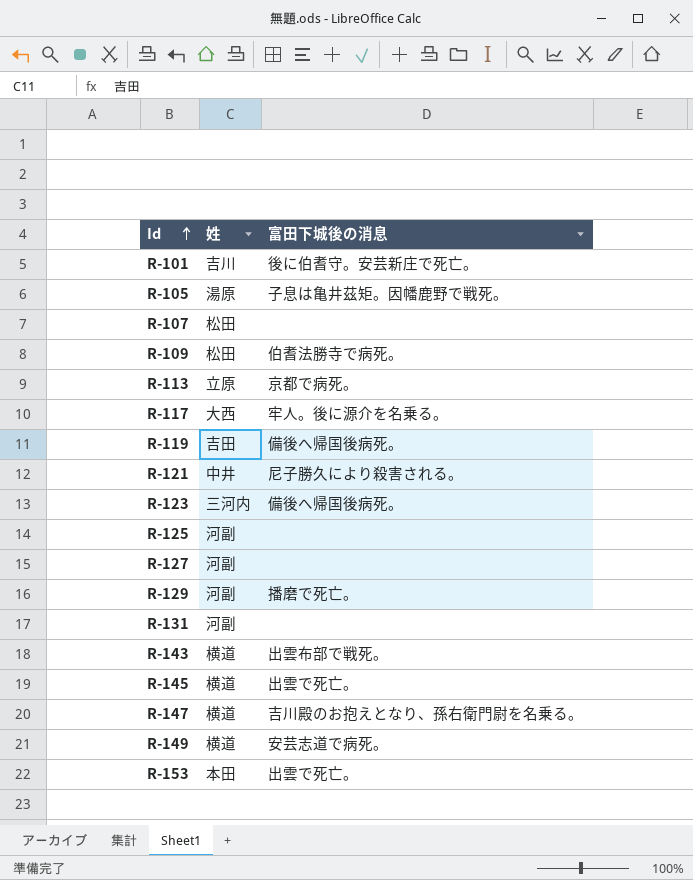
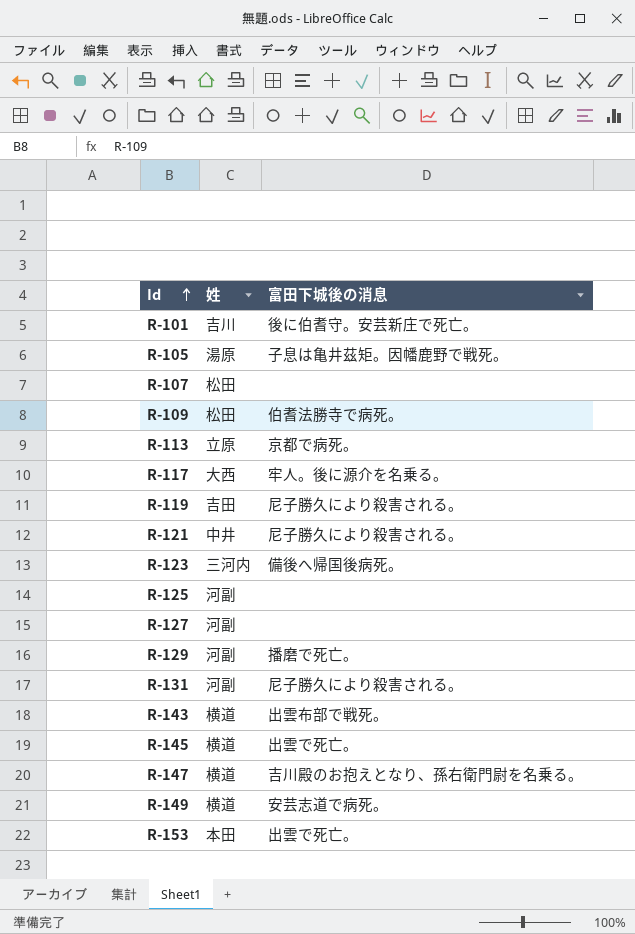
R-119 | 富田下城後の消息: 備後へ帰国後病死。 -> 尼子勝久により殺害される。
R-131 | 富田下城後の消息: none -> 尼子勝久により殺害される。

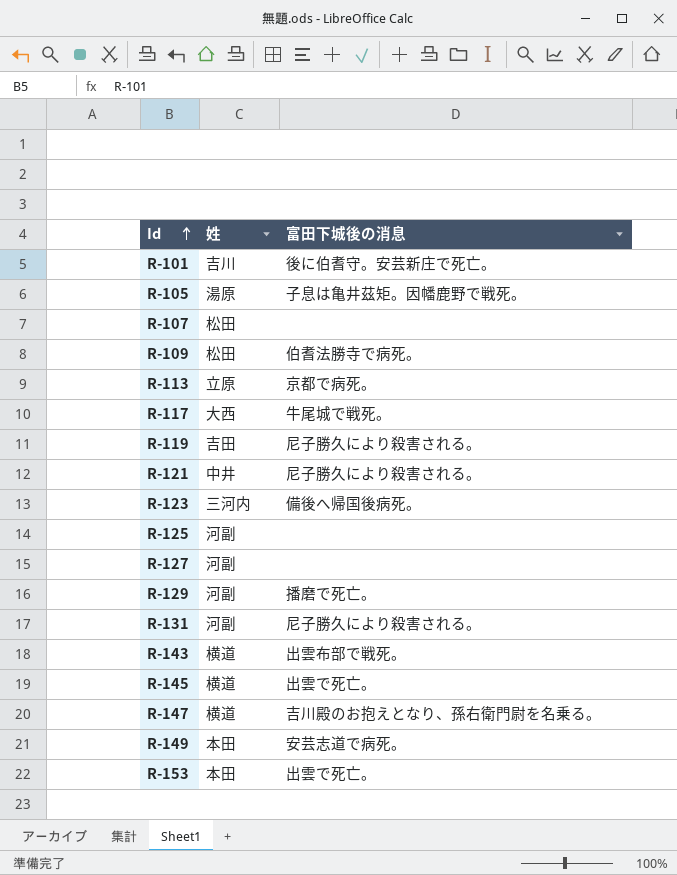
R-117 | 富田下城後の消息: 牢人。後に源介を名乗る。 -> 牛尾城で戦死。
R-149 | 姓: 横道 -> 本田

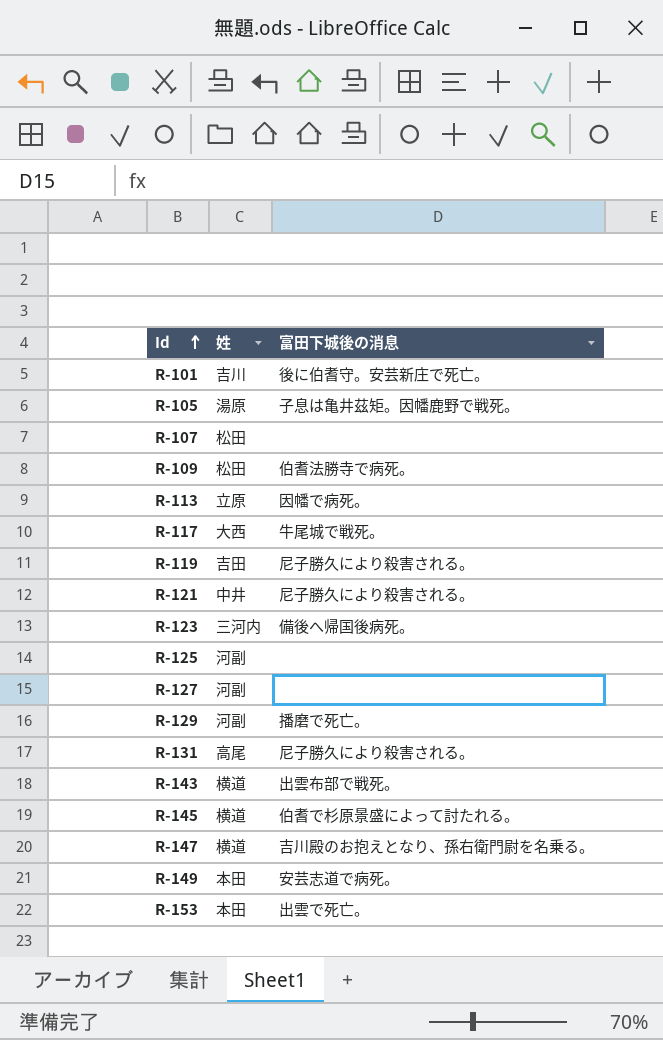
R-113 | 富田下城後の消息: 京都で病死。 -> 因幡で病死。
R-131 | 姓: 河副 -> 高尾
R-145 | 富田下城後の消息: 出雲で死亡。 -> 伯耆で杉原景盛によって討たれる。

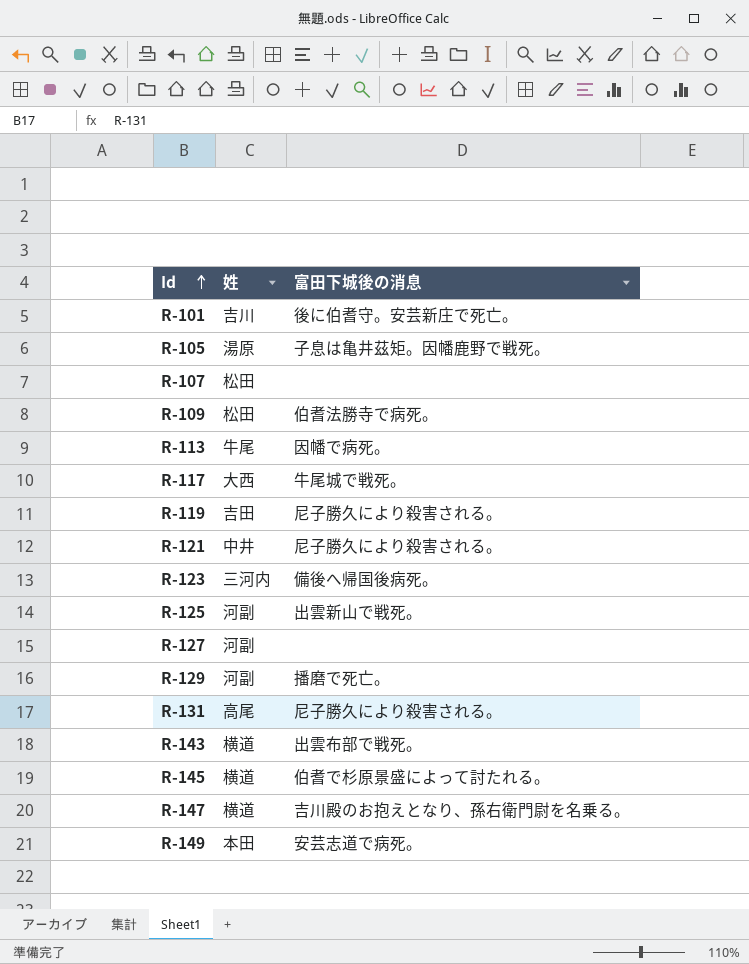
row R-153: 本田 | 出雲で死亡。 -> none
R-113 | 姓: 立原 -> 牛尾
R-125 | 富田下城後の消息: none -> 出雲新山で戦死。

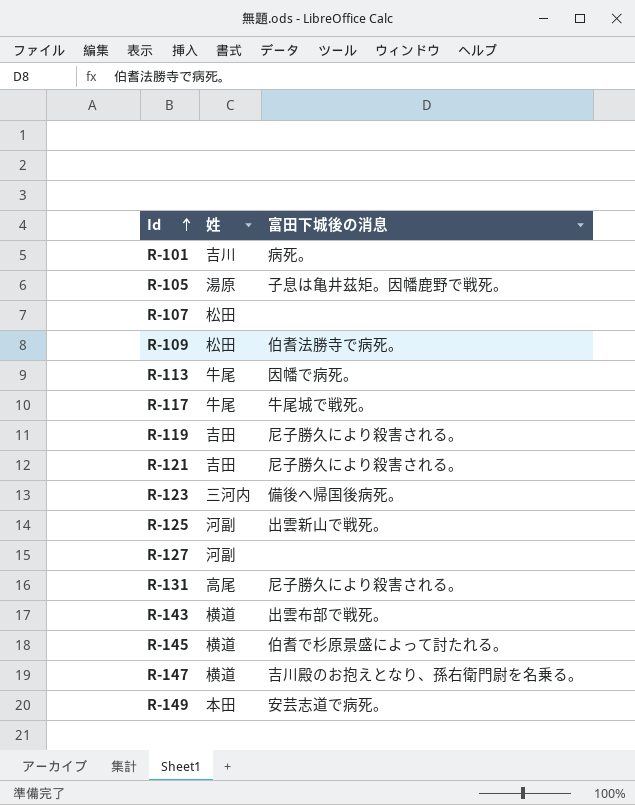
row R-129: 河副 | 播磨で死亡。 -> none
R-101 | 富田下城後の消息: 後に伯耆守。安芸新庄で死亡。 -> 病死。
R-117 | 姓: 大西 -> 牛尾
R-121 | 姓: 中井 -> 吉田

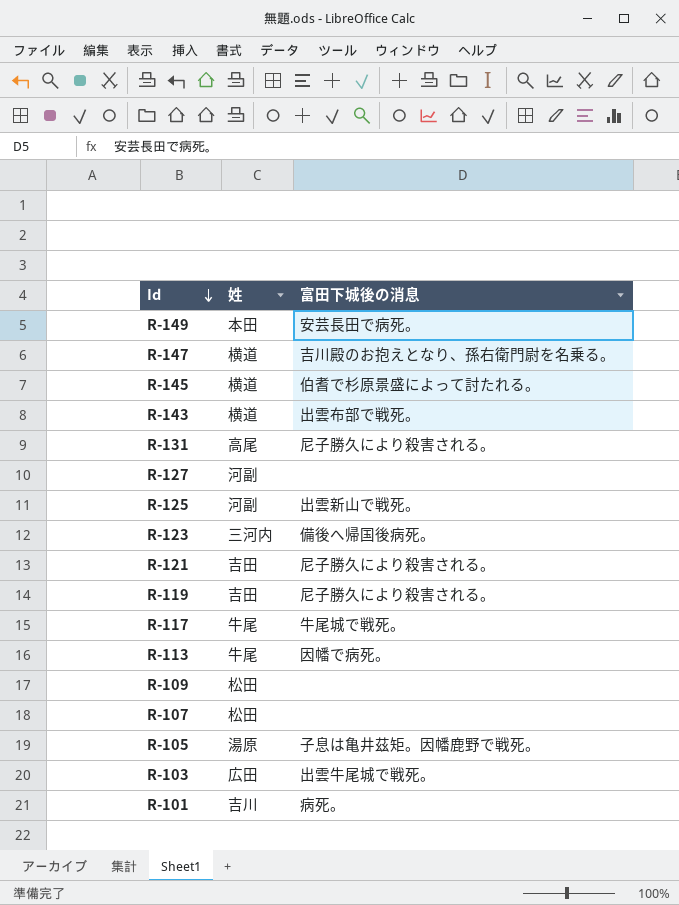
row order: Id ascending -> Id descending
R-149 | 富田下城後の消息: 安芸志道で病死。 -> 安芸長田で病死。
R-109 | 富田下城後の消息: 伯耆法勝寺で病死。 -> none
row R-103: none -> 広田 | 出雲牛尾城で戦死。

